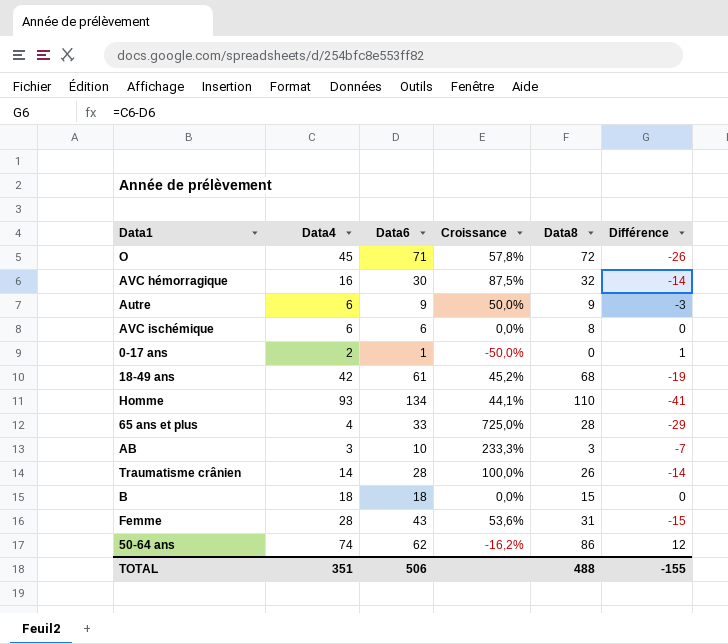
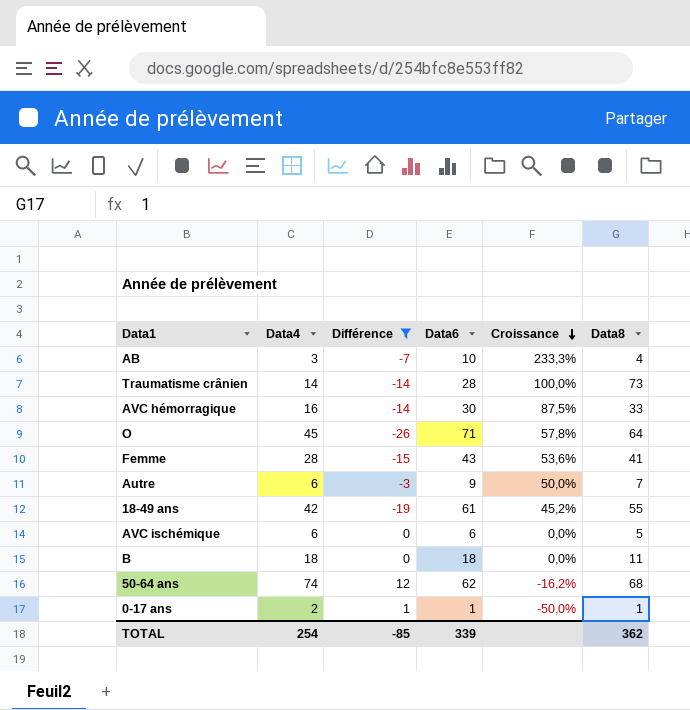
filter: none -> Différence >= -26
row order: none -> Croissance descending
column Différence | position: 6 -> 3
AB | Data8: 3 -> 4
Traumatisme crânien | Data8: 26 -> 73
AVC hémorragique | Data8: 32 -> 33
O | Data8: 72 -> 64
Femme | Data8: 31 -> 41
Autre | Data8: 9 -> 7
18-49 ans | Data8: 68 -> 55
AVC ischémique | Data8: 8 -> 5
B | Data8: 15 -> 11
50-64 ans | Data8: 86 -> 68
0-17 ans | Data8: 0 -> 1
TOTAL | Data4: 351 -> 254
TOTAL | Différence: -155 -> -85
TOTAL | Data6: 506 -> 339
TOTAL | Data8: 488 -> 362

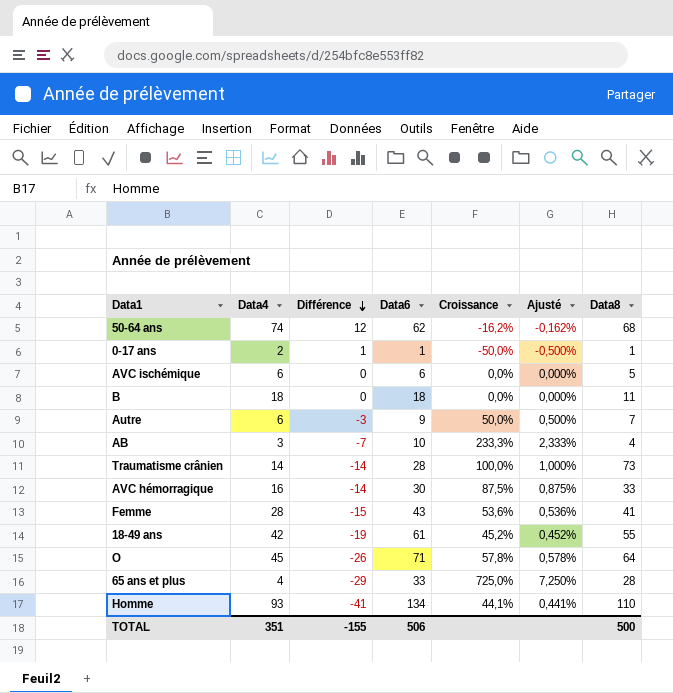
filter: Différence >= -26 -> none
row order: Croissance descending -> Différence descending
column Ajusté | formula: none -> [Croissance] * 0,01
TOTAL | Data4: 254 -> 351
TOTAL | Différence: -85 -> -155
TOTAL | Data6: 339 -> 506
TOTAL | Data8: 362 -> 500

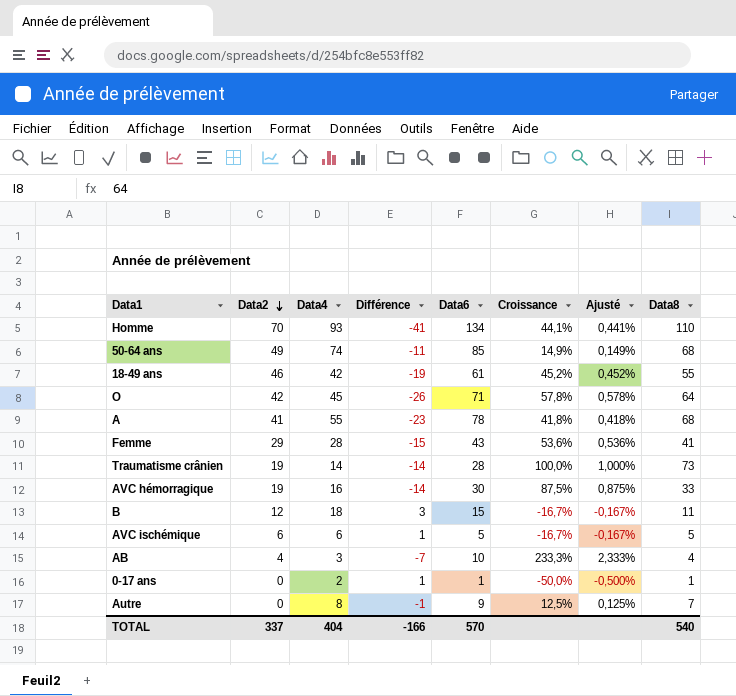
row order: Différence descending -> Data2 descending
column Data2 | position: none -> 2
row 65 ans et plus: 4 | -29 | 33 | 725,0% | 7,250% | 28 -> none
50-64 ans | Différence: 12 -> -11
50-64 ans | Data6: 62 -> 85
50-64 ans | Croissance: -16,2% -> 14,9%
50-64 ans | Ajusté: -0,162% -> 0,149%
row A: none -> 41 | 55 | -23 | 78 | 41,8% | 0,418% | 68
B | Différence: 0 -> 3
B | Data6: 18 -> 15
B | Croissance: 0,0% -> -16,7%
B | Ajusté: 0,000% -> -0,167%
AVC ischémique | Différence: 0 -> 1
AVC ischémique | Data6: 6 -> 5
AVC ischémique | Croissance: 0,0% -> -16,7%
AVC ischémique | Ajusté: 0,000% -> -0,167%
Autre | Data4: 6 -> 8
Autre | Différence: -3 -> -1
Autre | Croissance: 50,0% -> 12,5%
Autre | Ajusté: 0,500% -> 0,125%
TOTAL | Data4: 351 -> 404
TOTAL | Différence: -155 -> -166
TOTAL | Data6: 506 -> 570
TOTAL | Data8: 500 -> 540

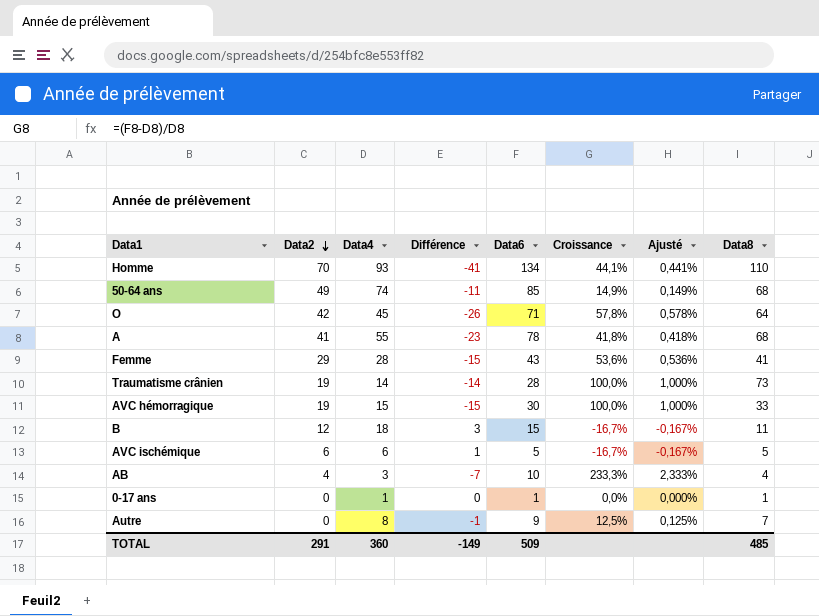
row 18-49 ans: 46 | 42 | -19 | 61 | 45,2% | 0,452% | 55 -> none
AVC hémorragique | Data4: 16 -> 15
AVC hémorragique | Différence: -14 -> -15
AVC hémorragique | Croissance: 87,5% -> 100,0%
AVC hémorragique | Ajusté: 0,875% -> 1,000%
0-17 ans | Data4: 2 -> 1
0-17 ans | Différence: 1 -> 0
0-17 ans | Croissance: -50,0% -> 0,0%
0-17 ans | Ajusté: -0,500% -> 0,000%
TOTAL | Data2: 337 -> 291
TOTAL | Data4: 404 -> 360
TOTAL | Différence: -166 -> -149
TOTAL | Data6: 570 -> 509
TOTAL | Data8: 540 -> 485

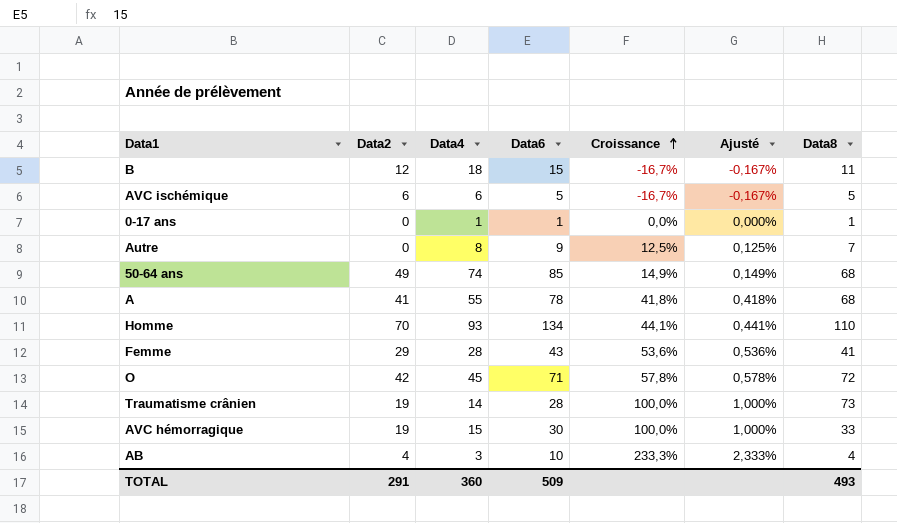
row order: Data2 descending -> Croissance ascending
column Différence | formula: [Data4] - [Data6] -> none
O | Data8: 64 -> 72
TOTAL | Data8: 485 -> 493

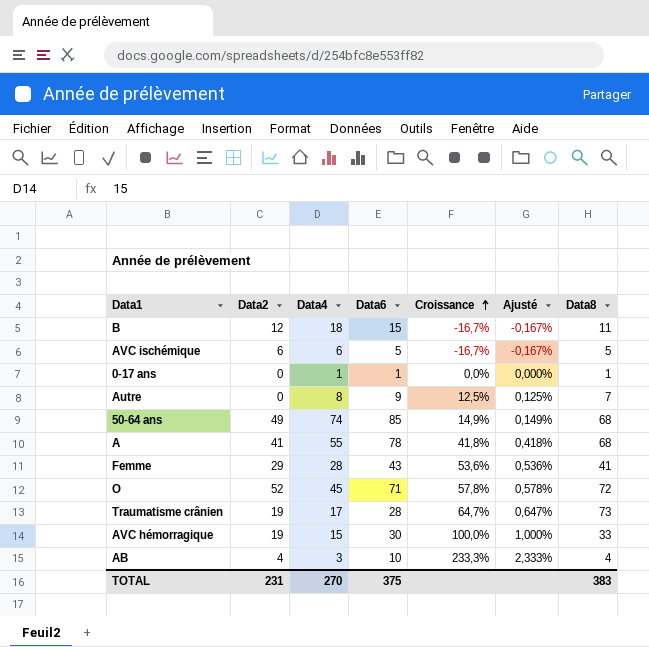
row Homme: 70 | 93 | 134 | 44,1% | 0,441% | 110 -> none
O | Data2: 42 -> 52
Traumatisme crânien | Data4: 14 -> 17
Traumatisme crânien | Croissance: 100,0% -> 64,7%
Traumatisme crânien | Ajusté: 1,000% -> 0,647%
TOTAL | Data2: 291 -> 231
TOTAL | Data4: 360 -> 270
TOTAL | Data6: 509 -> 375
TOTAL | Data8: 493 -> 383

